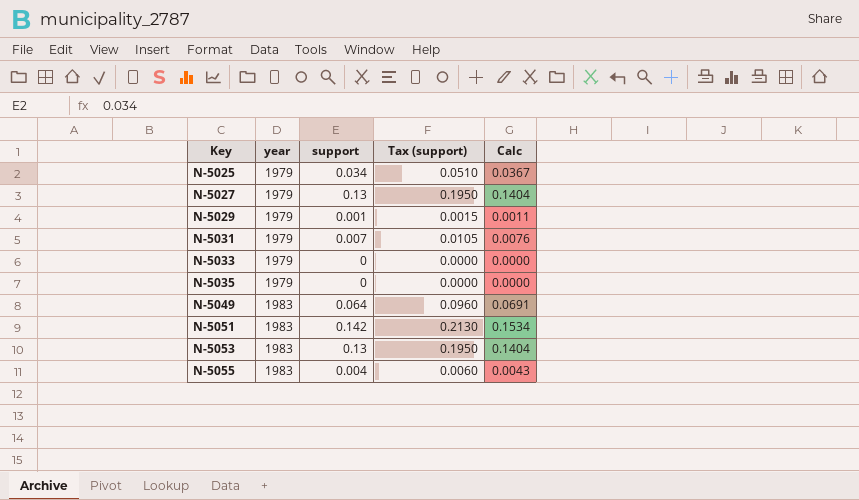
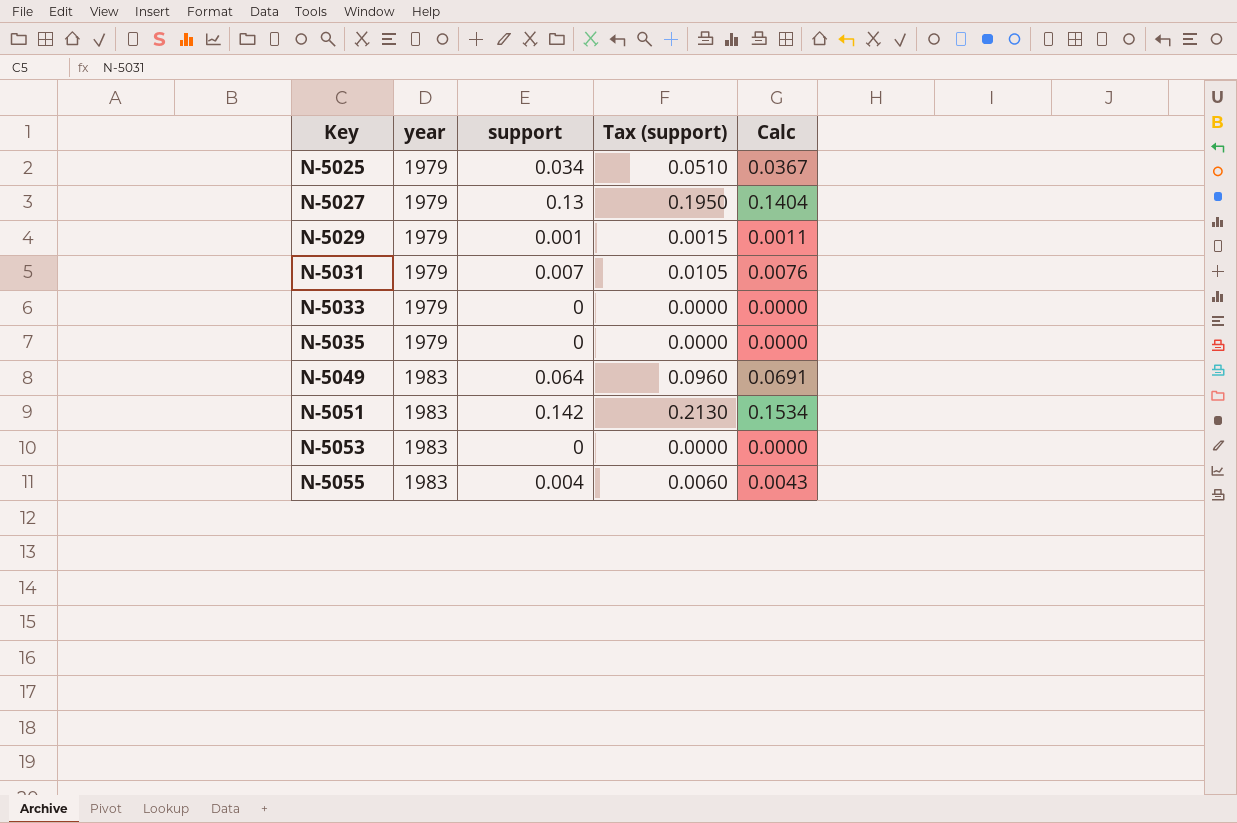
N-5053 | support: 0.13 -> 0
N-5053 | Tax (support): 0.1950 -> 0.0000
N-5053 | Calc: 0.1404 -> 0.0000

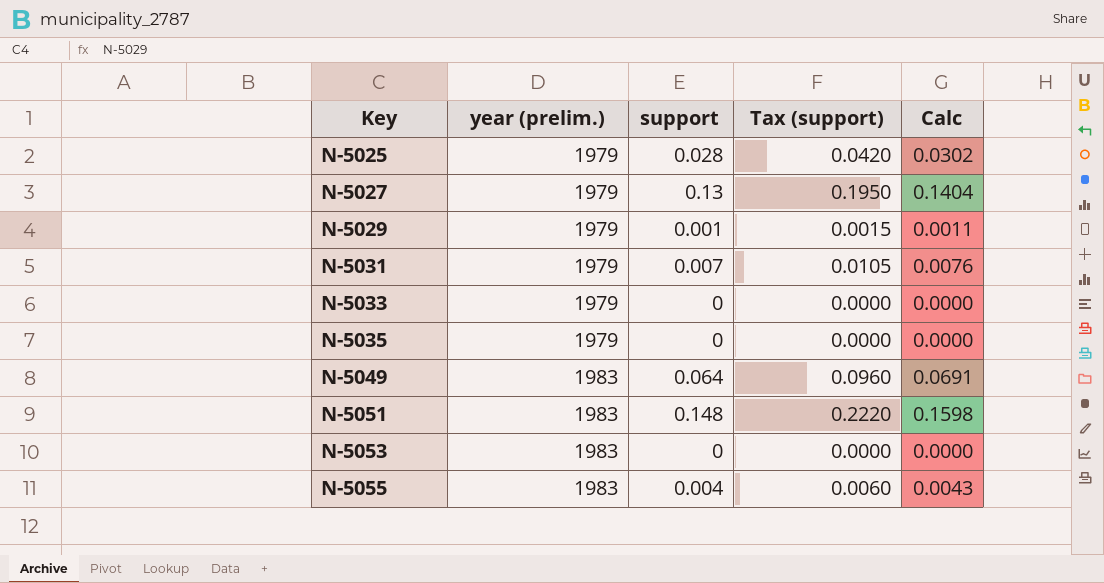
column name: year -> year (prelim.)
N-5025 | support: 0.034 -> 0.028
N-5025 | Tax (support): 0.0510 -> 0.0420
N-5025 | Calc: 0.0367 -> 0.0302
N-5051 | support: 0.142 -> 0.148
N-5051 | Tax (support): 0.2130 -> 0.2220
N-5051 | Calc: 0.1534 -> 0.1598

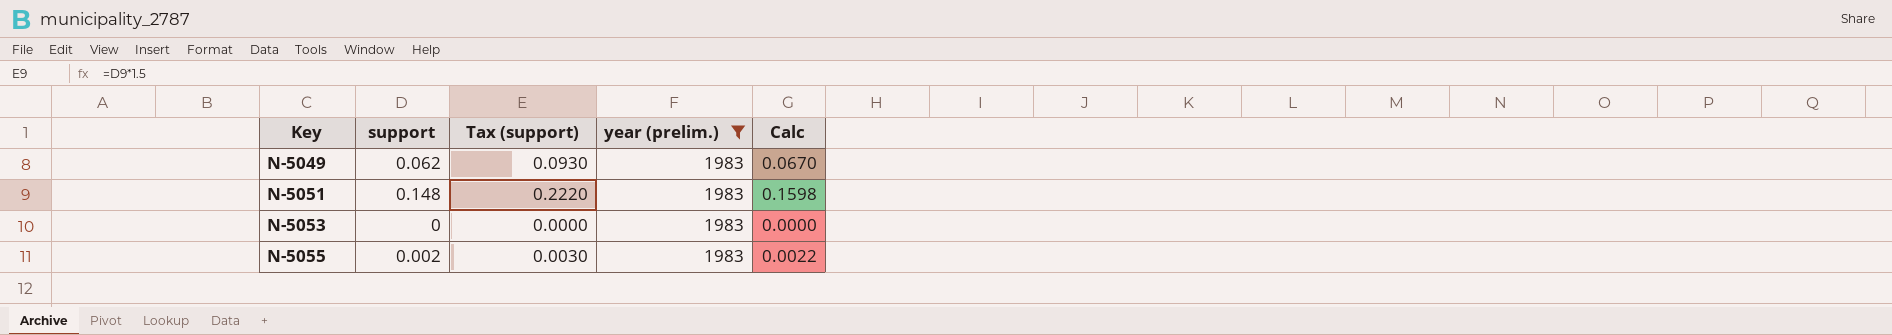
filter: none -> year (prelim.) = 1983
column year (prelim.) | position: 2 -> 4
N-5049 | support: 0.064 -> 0.062
N-5049 | Tax (support): 0.0960 -> 0.0930
N-5049 | Calc: 0.0691 -> 0.0670
N-5055 | support: 0.004 -> 0.002
N-5055 | Tax (support): 0.0060 -> 0.0030
N-5055 | Calc: 0.0043 -> 0.0022

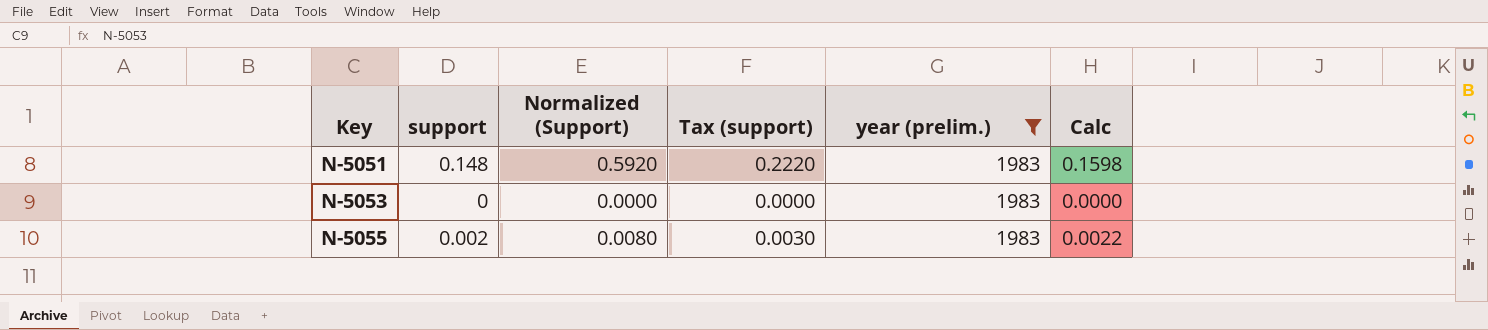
column Normalized (Support) | formula: none -> [support] * 4
row N-5049: 0.062 | 0.0930 | 1983 | 0.0670 -> none

